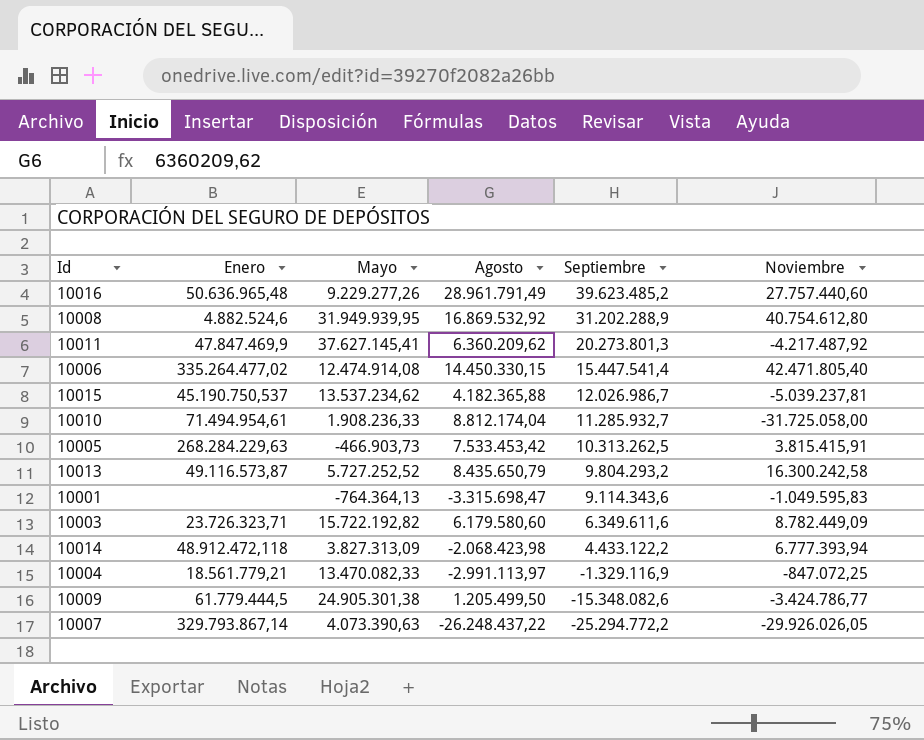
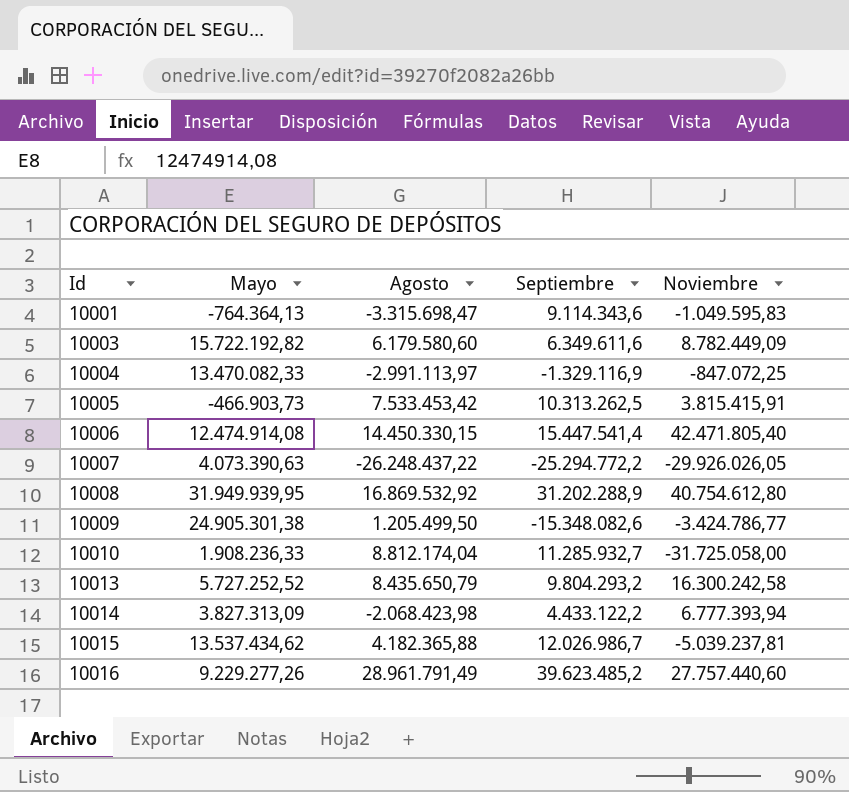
row order: Septiembre descending -> Id ascending
column Enero | position: 2 -> none
row 10011: 47.847.469,9 | 37.627.145,41 | 6.360.209,62 | 20.273.801,3 | -4.217.487,92 -> none
10015 | Mayo: 13.537.234,62 -> 13.537.434,62

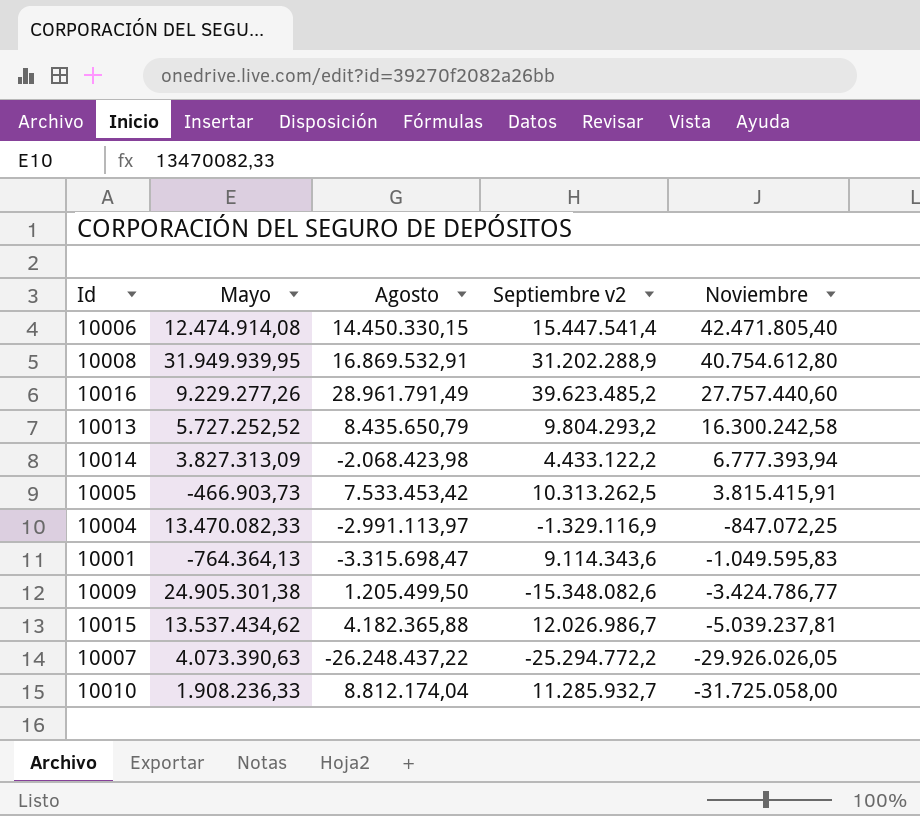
row order: Id ascending -> Noviembre descending
column name: Septiembre -> Septiembre v2
row 10003: 15.722.192,82 | 6.179.580,60 | 6.349.611,6 | 8.782.449,09 -> none
10008 | Agosto: 16.869.532,92 -> 16.869.532,91

